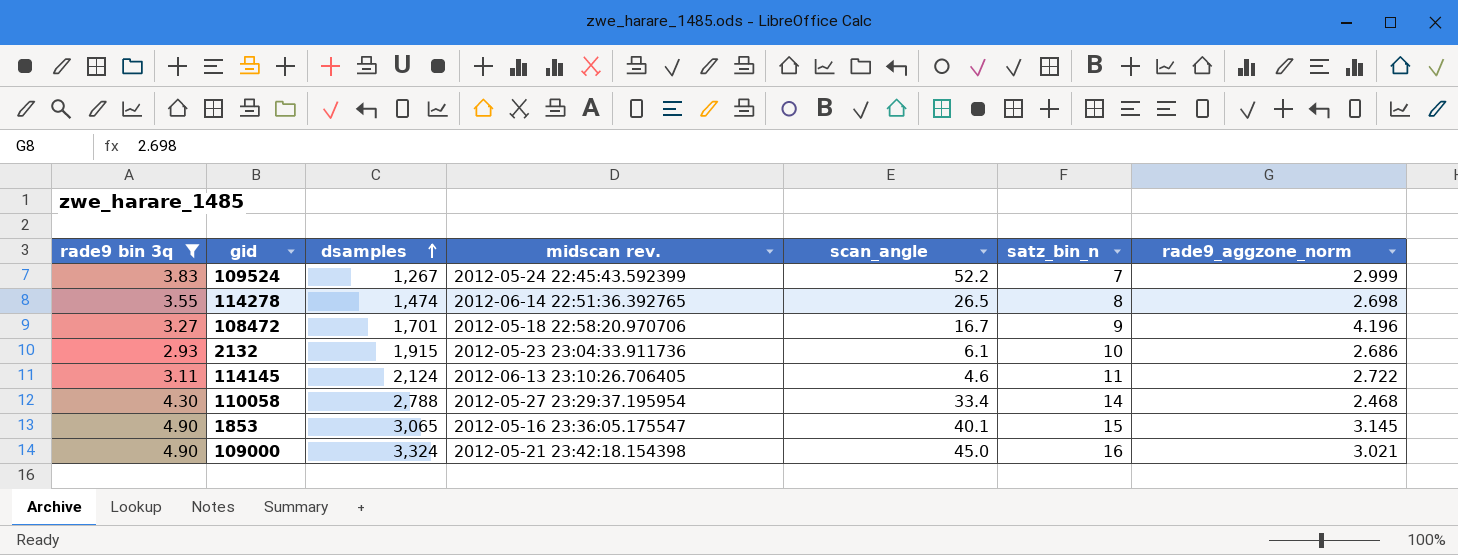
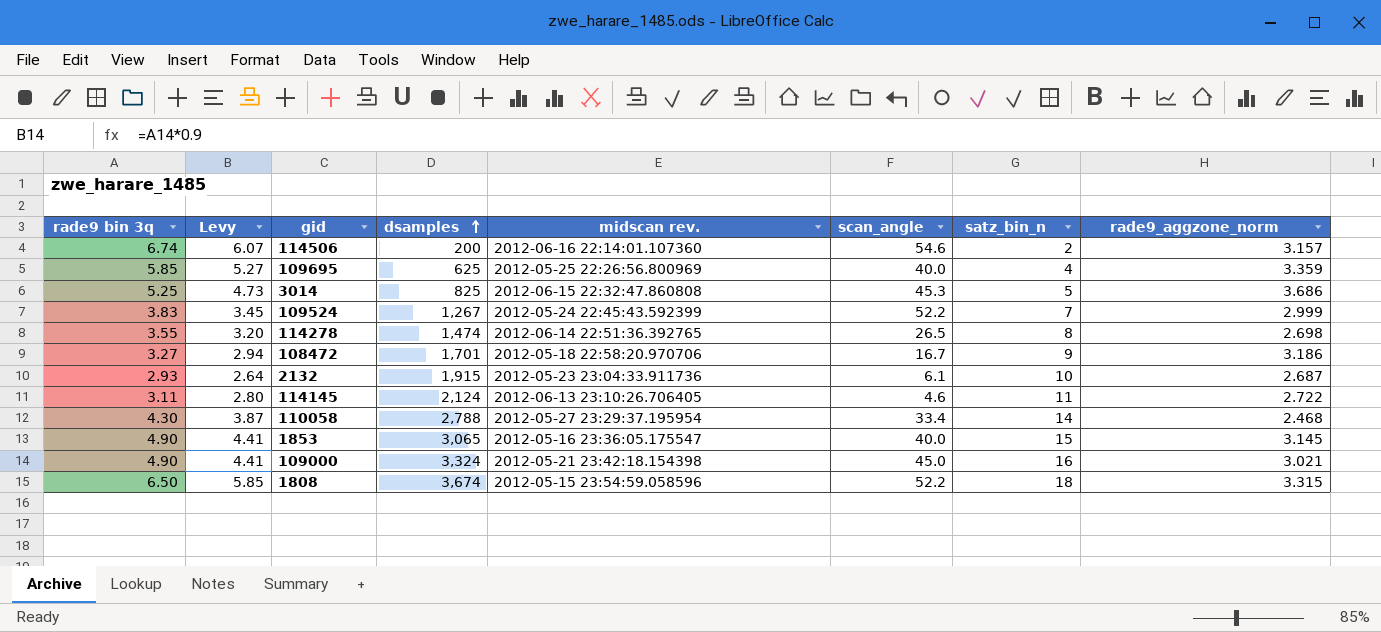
filter: rade9 bin 3q <= 4.90 -> none
column Levy | formula: none -> [rade9 bin 3q] * 0.9
108472 | rade9_aggzone_norm: 4.196 -> 3.186
2132 | rade9_aggzone_norm: 2.686 -> 2.687
1853 | scan_angle: 40.1 -> 40.0

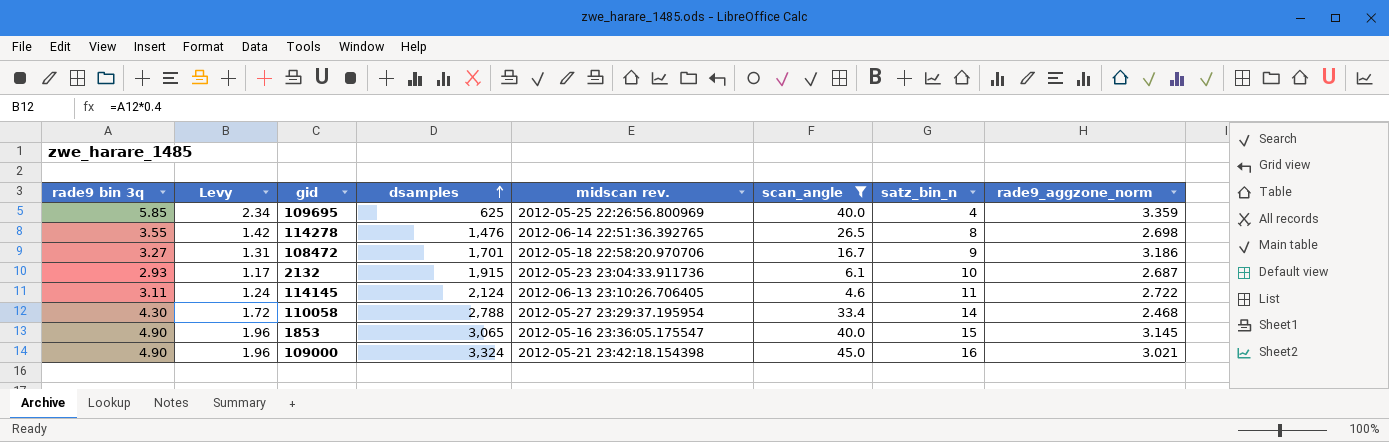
filter: none -> scan_angle <= 45.0
column Levy | formula: [rade9 bin 3q] * 0.9 -> [rade9 bin 3q] * 0.4
114278 | dsamples: 1,474 -> 1,476

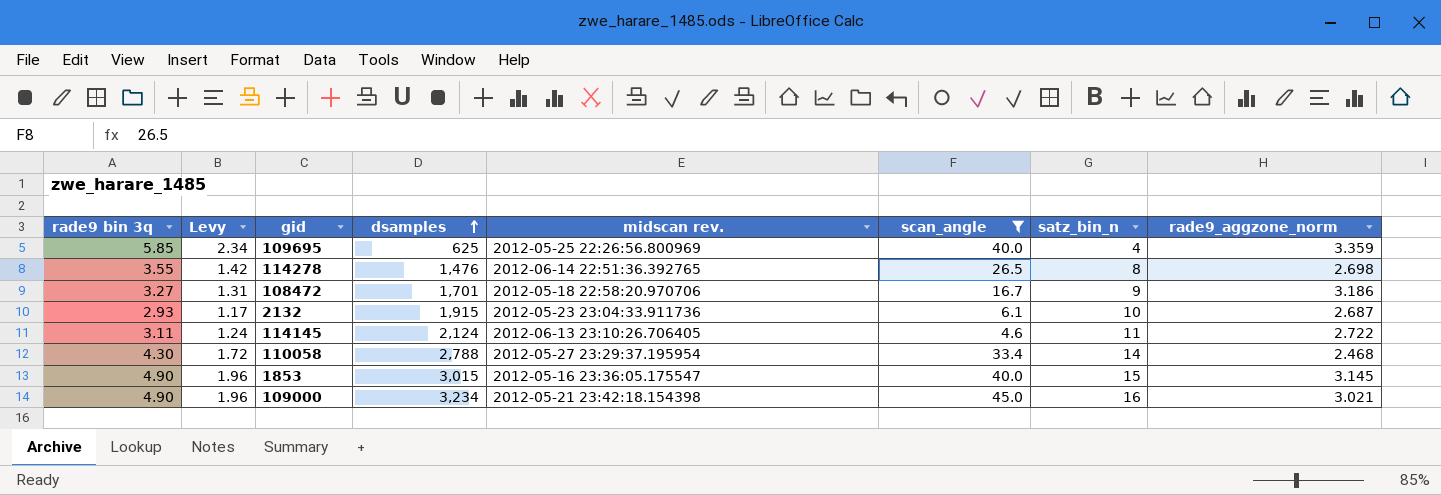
1853 | dsamples: 3,065 -> 3,015
109000 | dsamples: 3,324 -> 3,234

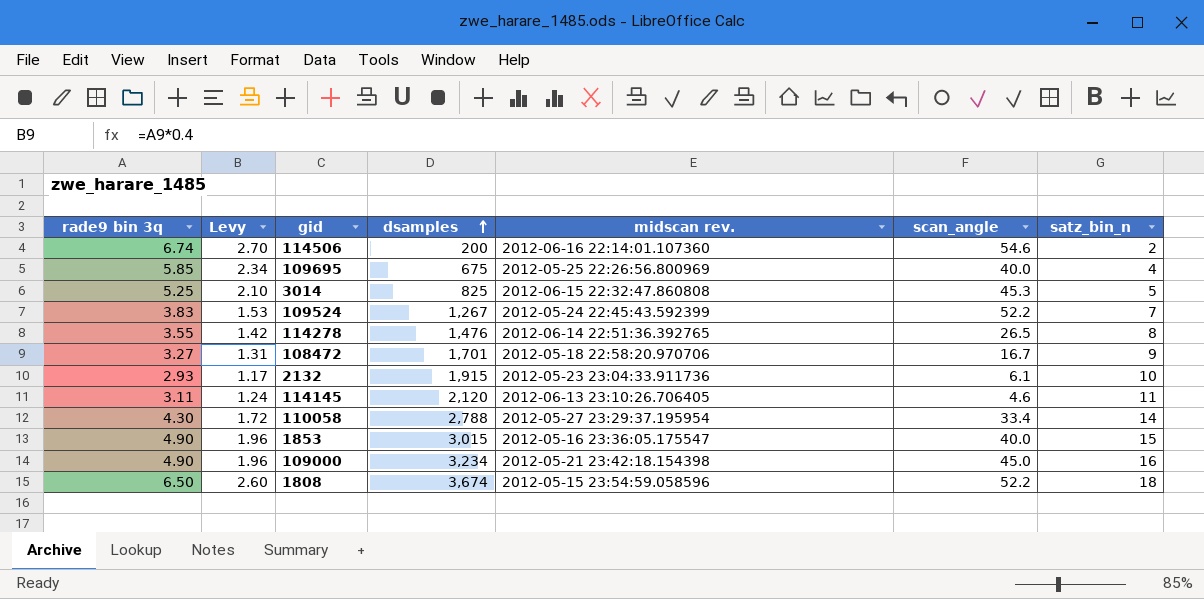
filter: scan_angle <= 45.0 -> none
column rade9_aggzone_norm | position: 8 -> none
109695 | dsamples: 625 -> 675
114145 | dsamples: 2,124 -> 2,120

